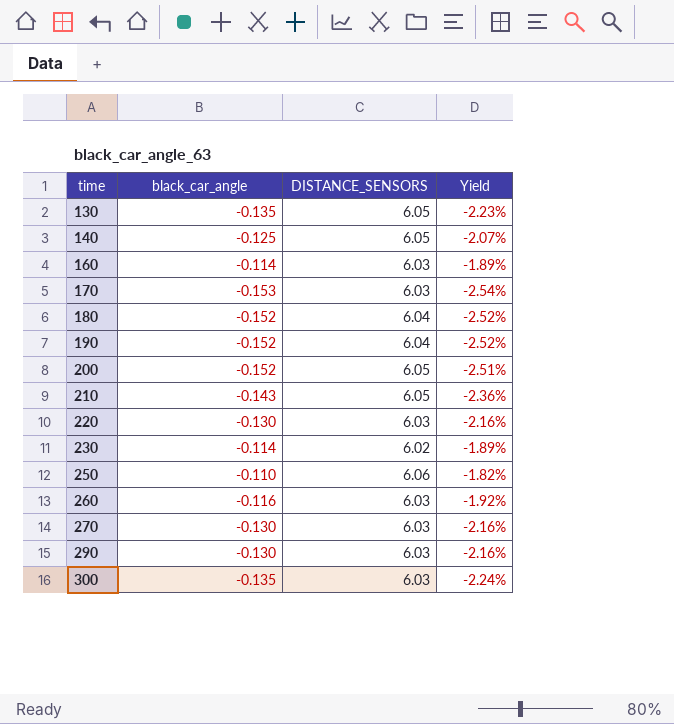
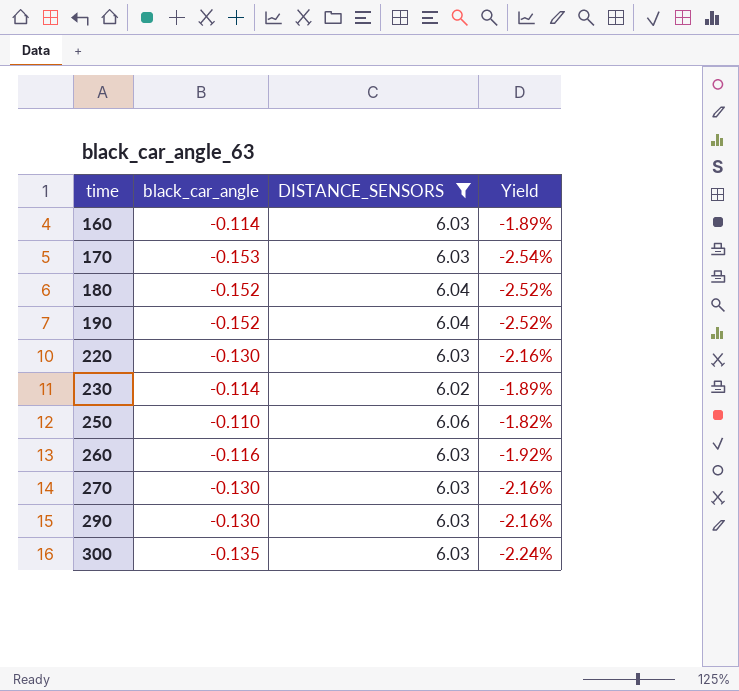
filter: none -> DISTANCE_SENSORS != 6.05

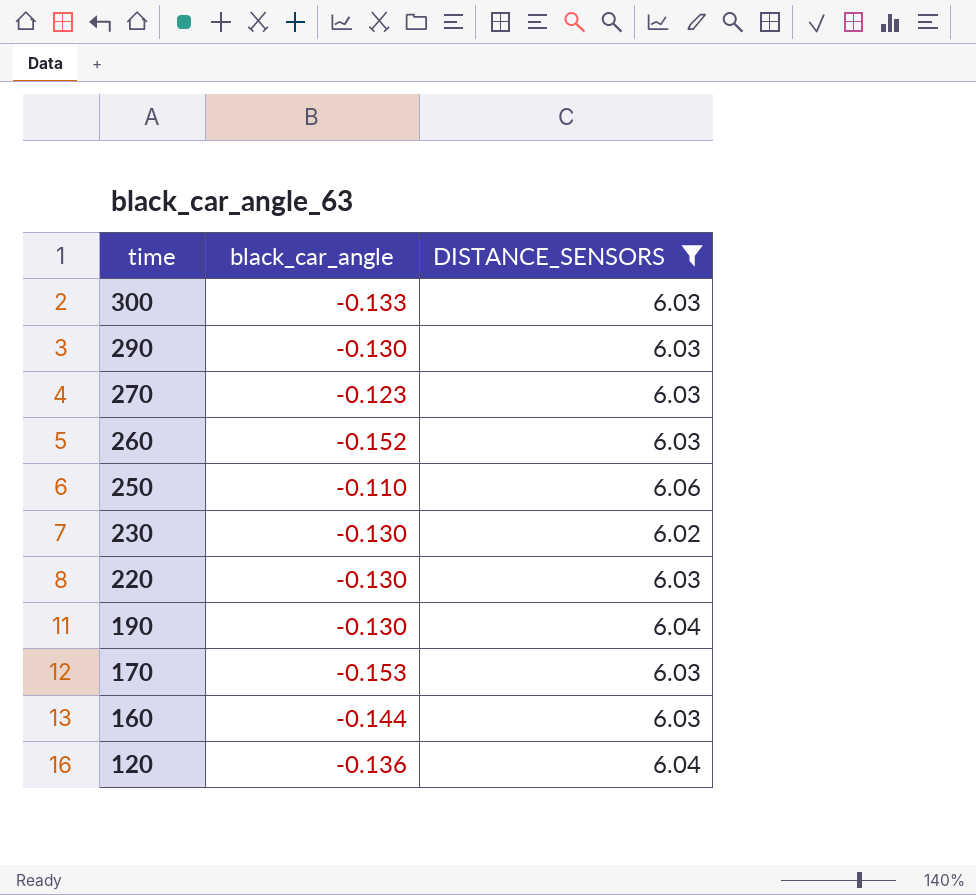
row order: time ascending -> time descending
column Yield | formula: [black_car_angle] / [DISTANCE_SENSORS] -> none
row 180: -0.152 | 6.04 | -2.52% -> none
300 | black_car_angle: -0.135 -> -0.133
270 | black_car_angle: -0.130 -> -0.123
260 | black_car_angle: -0.116 -> -0.152
230 | black_car_angle: -0.114 -> -0.130
190 | black_car_angle: -0.152 -> -0.130
160 | black_car_angle: -0.114 -> -0.144
row 120: none -> -0.136 | 6.04

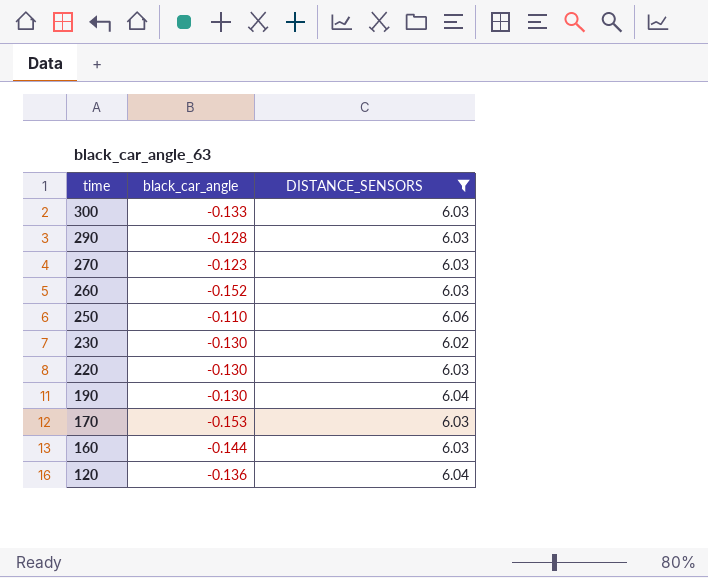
290 | black_car_angle: -0.130 -> -0.128

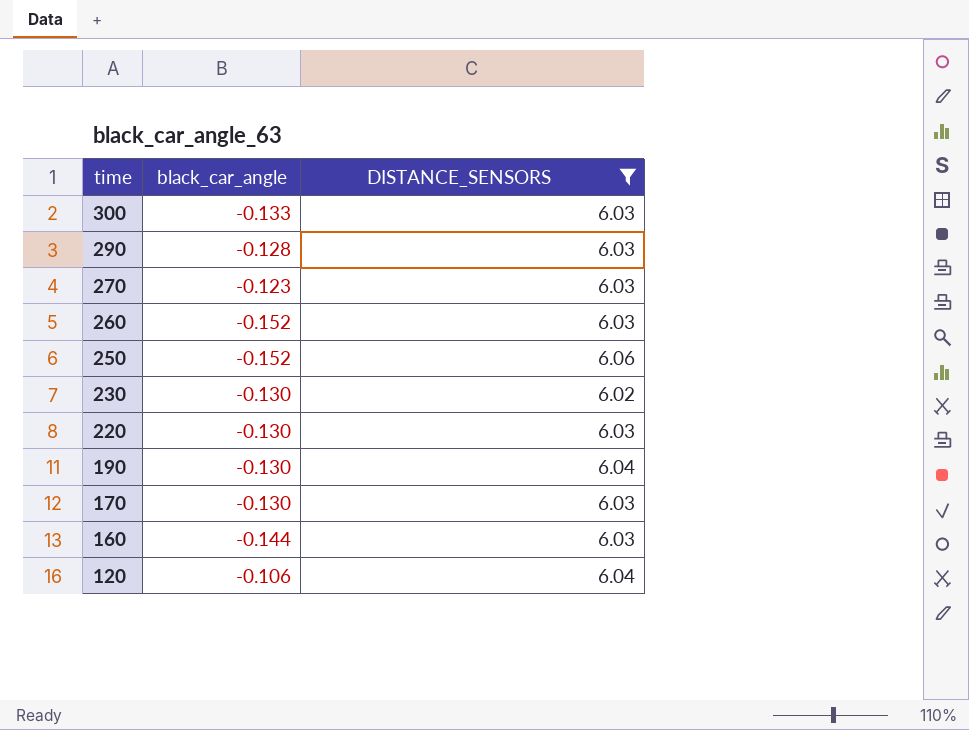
250 | black_car_angle: -0.110 -> -0.152
170 | black_car_angle: -0.153 -> -0.130
120 | black_car_angle: -0.136 -> -0.106

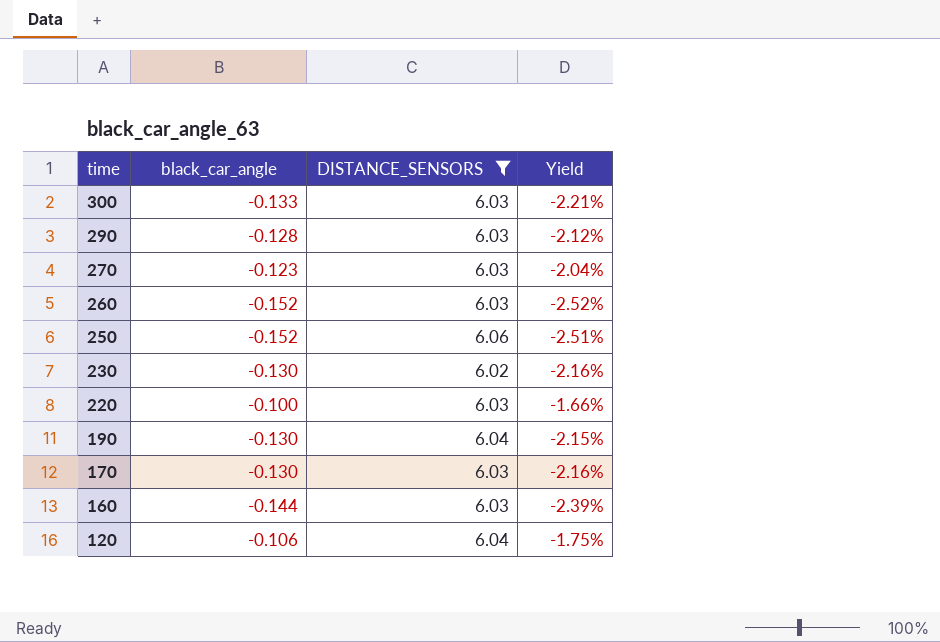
column Yield | formula: none -> [black_car_angle] / [DISTANCE_SENSORS]
220 | black_car_angle: -0.130 -> -0.100

